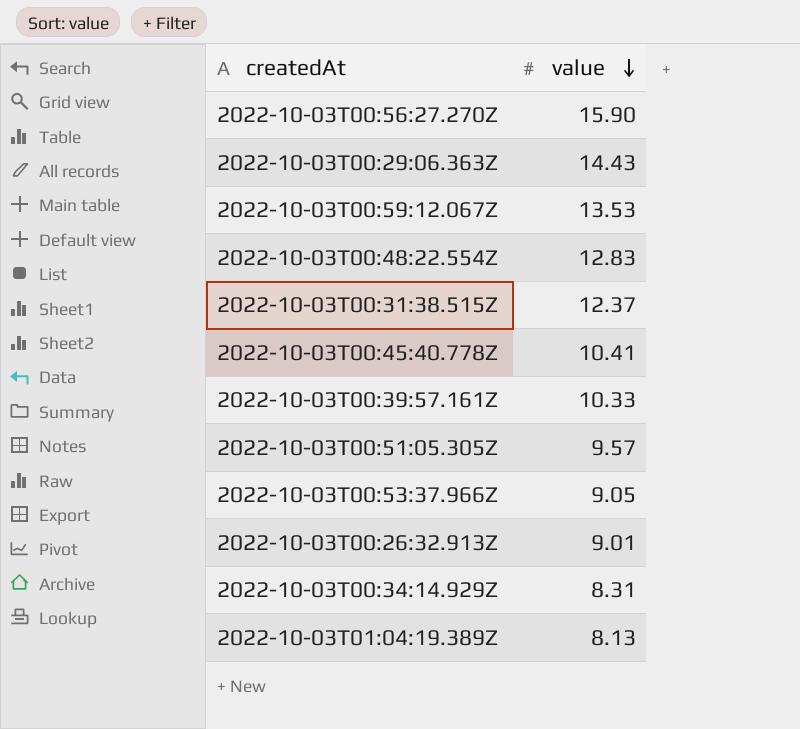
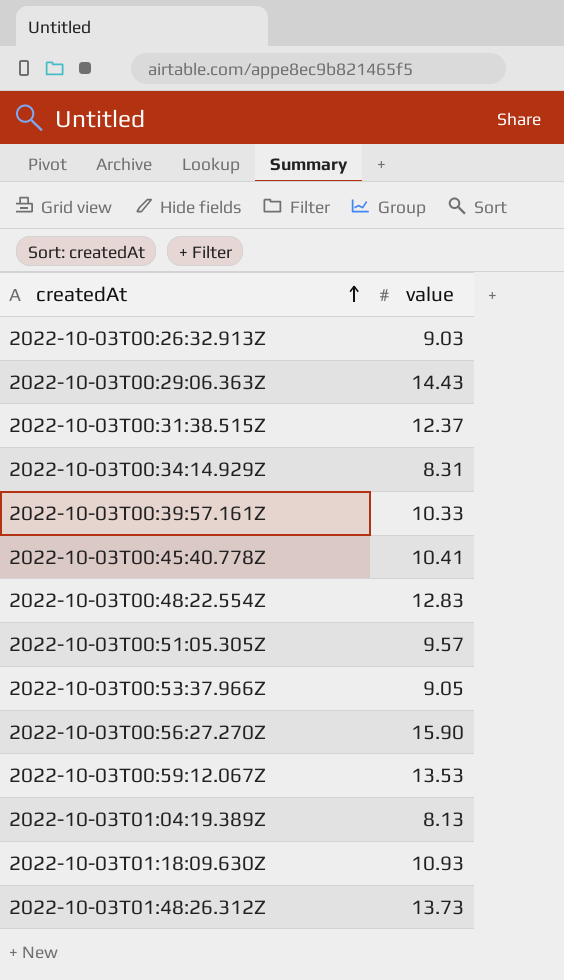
row order: value descending -> createdAt ascending
2022-10-03T00:26:32.913Z | value: 9.01 -> 9.03
row 2022-10-03T01:18:09.630Z: none -> 10.93
row 2022-10-03T01:48:26.312Z: none -> 13.73

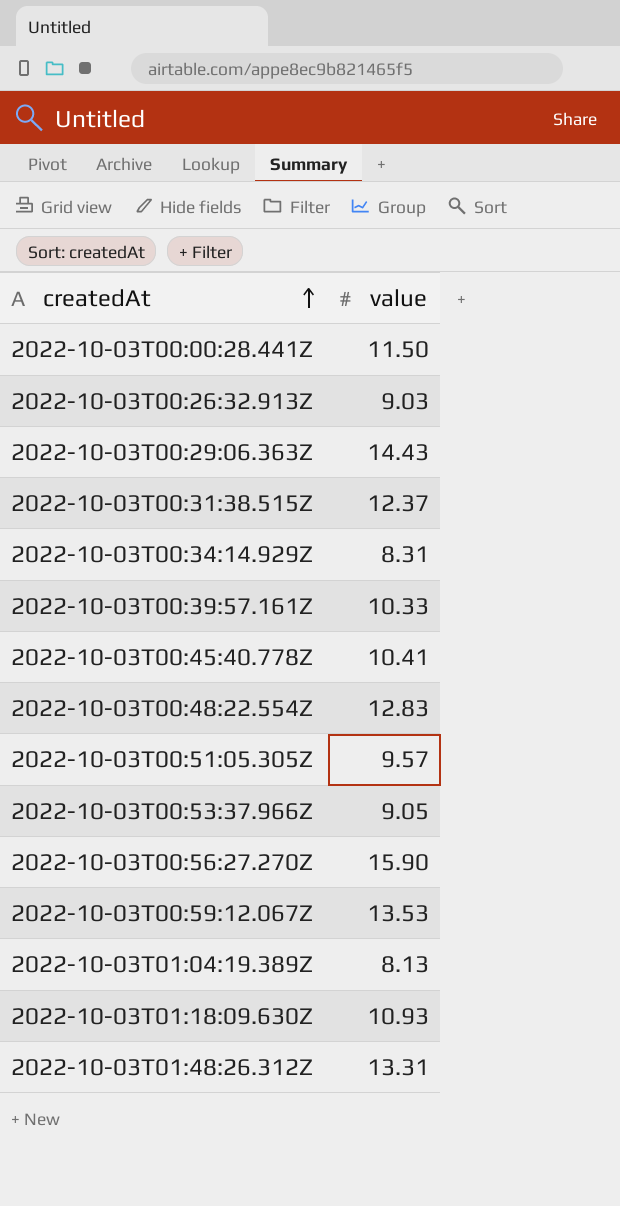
row 2022-10-03T00:00:28.441Z: none -> 11.50
2022-10-03T01:48:26.312Z | value: 13.73 -> 13.31

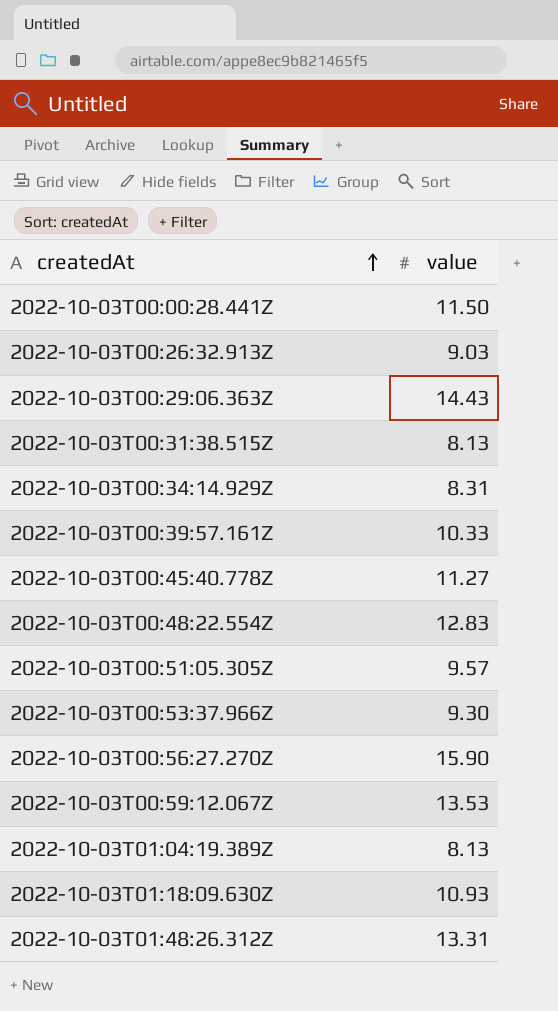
2022-10-03T00:31:38.515Z | value: 12.37 -> 8.13
2022-10-03T00:45:40.778Z | value: 10.41 -> 11.27
2022-10-03T00:53:37.966Z | value: 9.05 -> 9.30

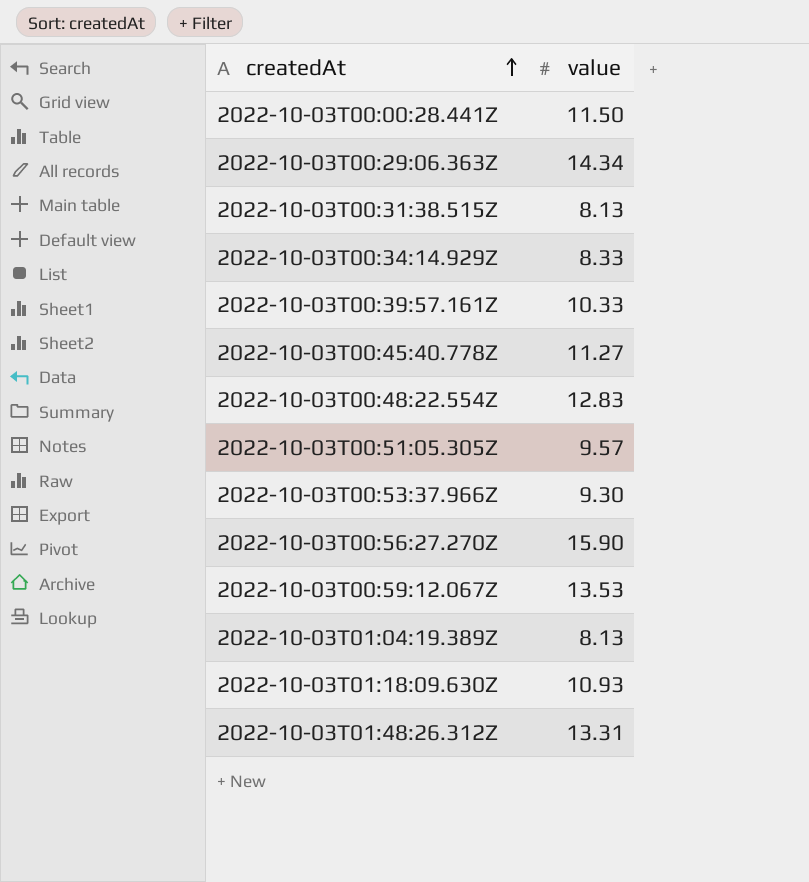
row 2022-10-03T00:26:32.913Z: 9.03 -> none
2022-10-03T00:29:06.363Z | value: 14.43 -> 14.34
2022-10-03T00:34:14.929Z | value: 8.31 -> 8.33

